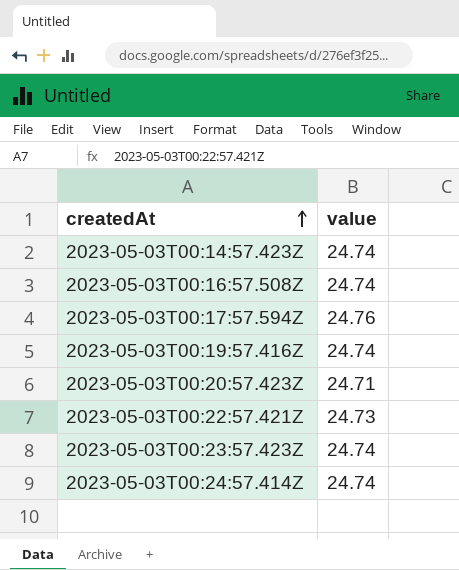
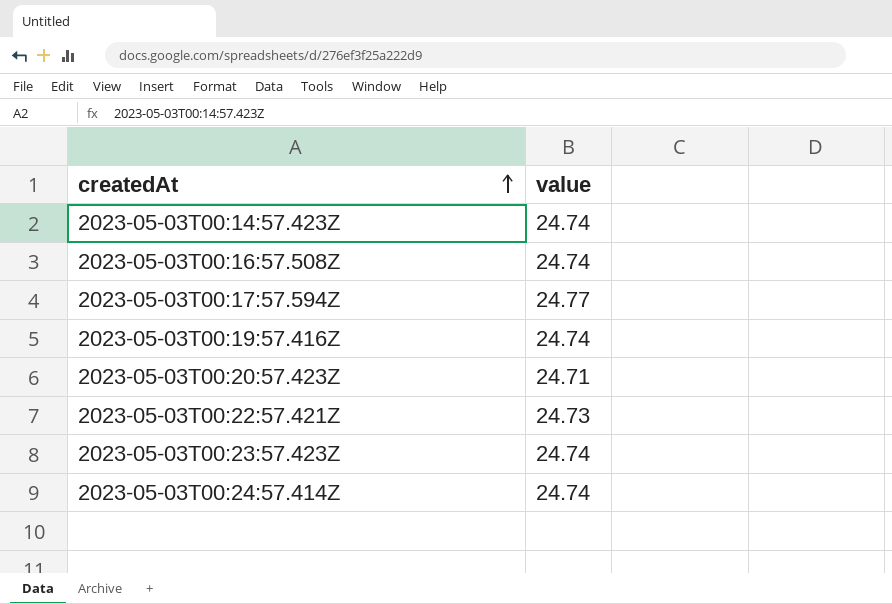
2023-05-03T00:17:57.594Z | value: 24.76 -> 24.77

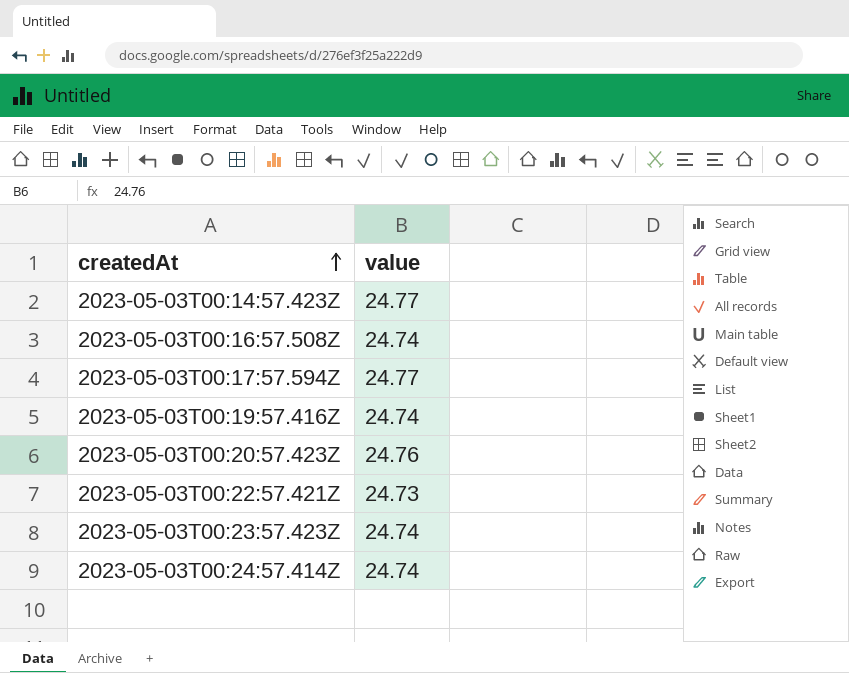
2023-05-03T00:14:57.423Z | value: 24.74 -> 24.77
2023-05-03T00:20:57.423Z | value: 24.71 -> 24.76

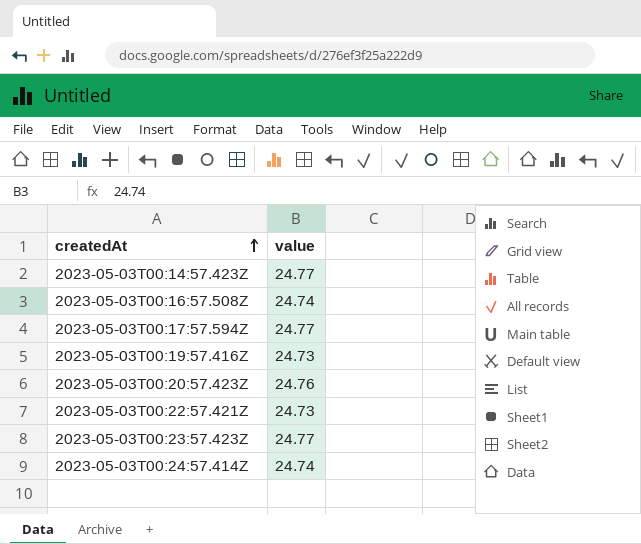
2023-05-03T00:19:57.416Z | value: 24.74 -> 24.73
2023-05-03T00:23:57.423Z | value: 24.74 -> 24.77

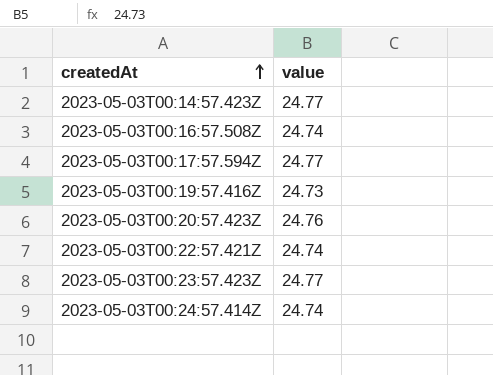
2023-05-03T00:22:57.421Z | value: 24.73 -> 24.74

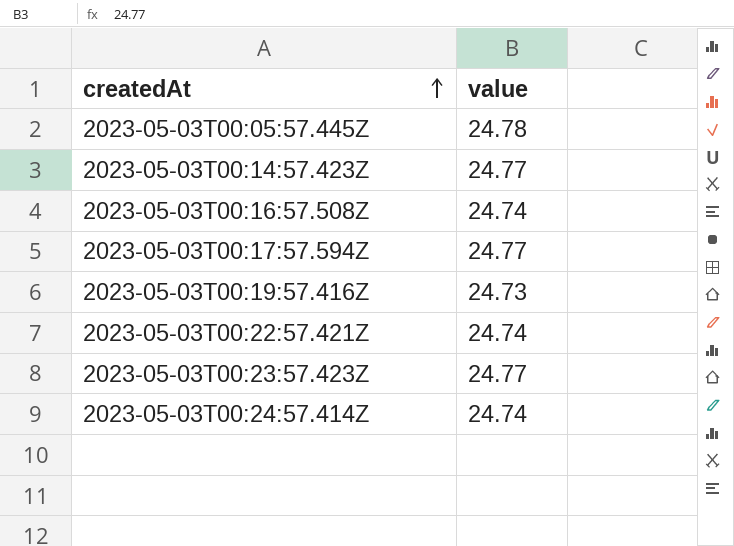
row 2023-05-03T00:20:57.423Z: 24.76 -> none
row 2023-05-03T00:05:57.445Z: none -> 24.78

